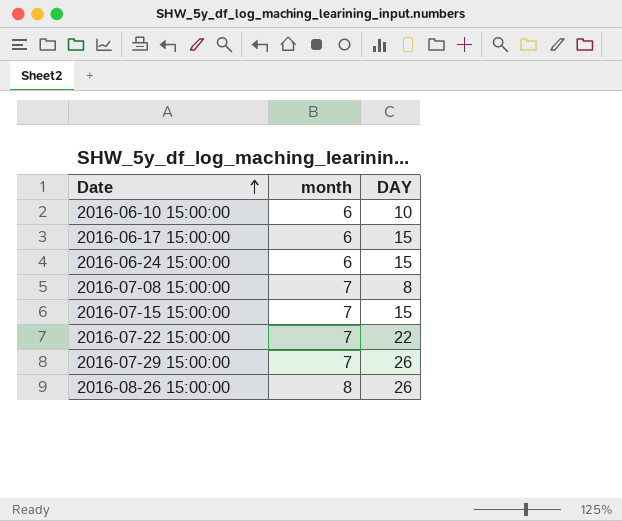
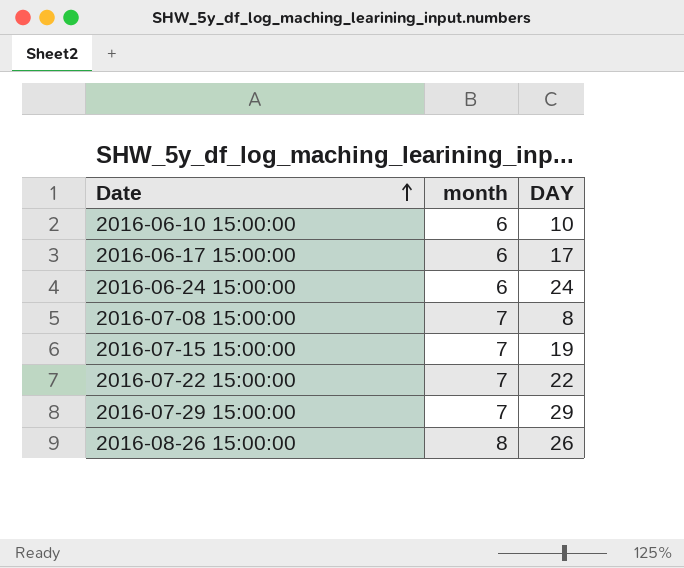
2016-06-17 15:00:00 | DAY: 15 -> 17
2016-06-24 15:00:00 | DAY: 15 -> 24
2016-07-15 15:00:00 | DAY: 15 -> 19
2016-07-29 15:00:00 | DAY: 26 -> 29

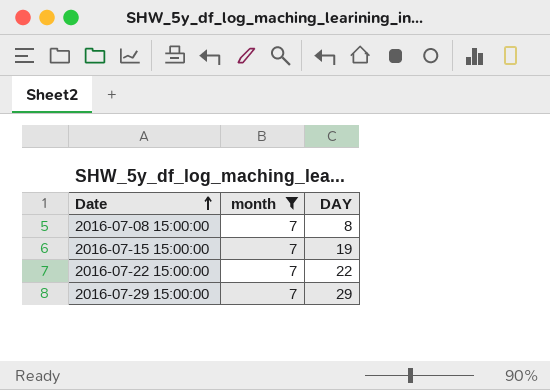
filter: none -> month = 7

